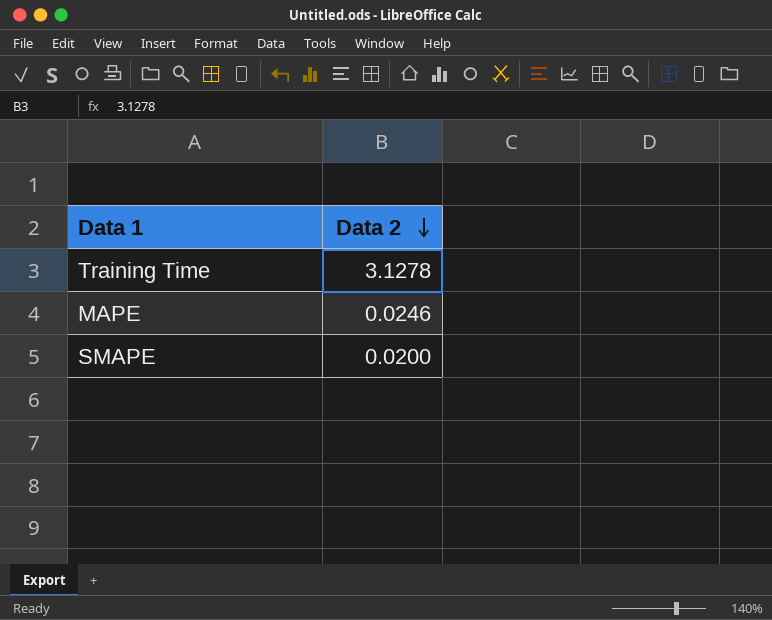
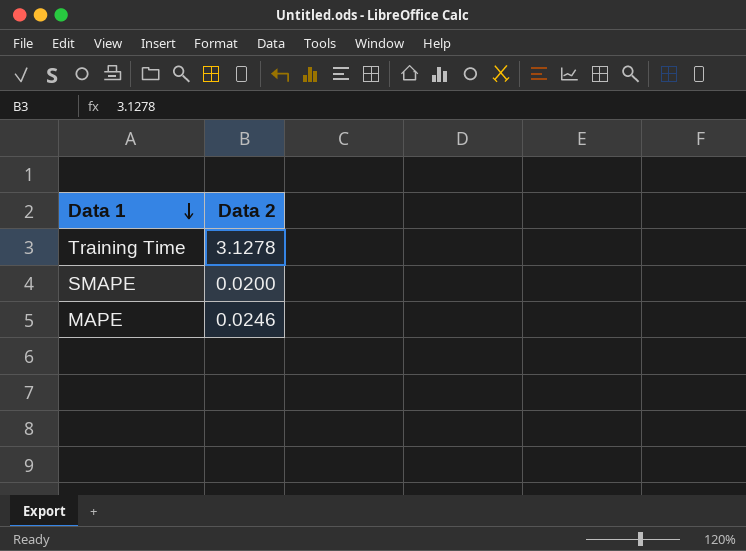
row order: Data 2 descending -> Data 1 descending

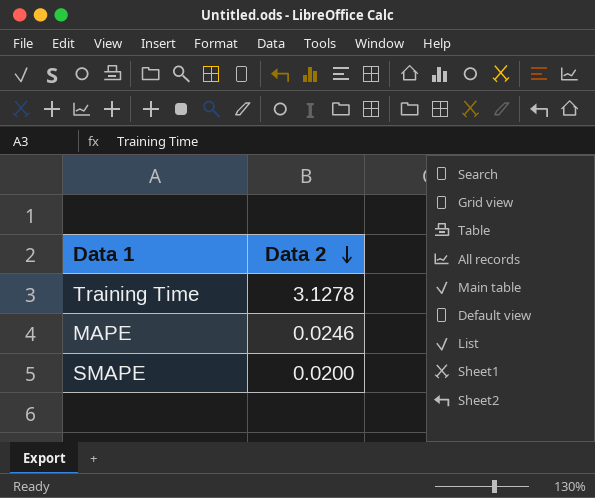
row order: Data 1 descending -> Data 2 descending

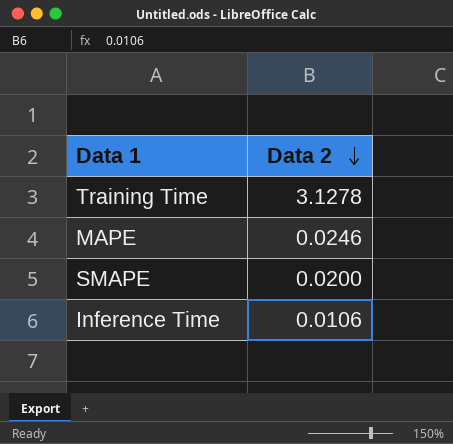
row Inference Time: none -> 0.0106

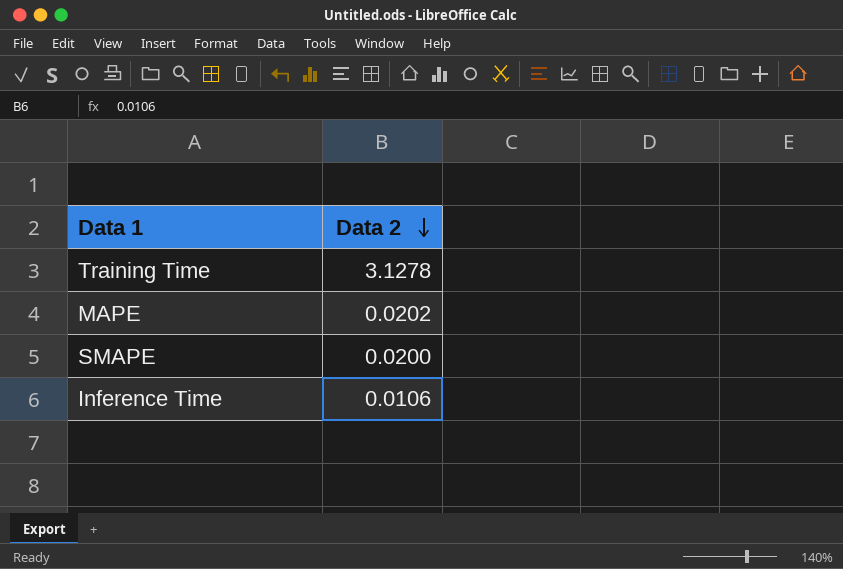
MAPE | Data 2: 0.0246 -> 0.0202

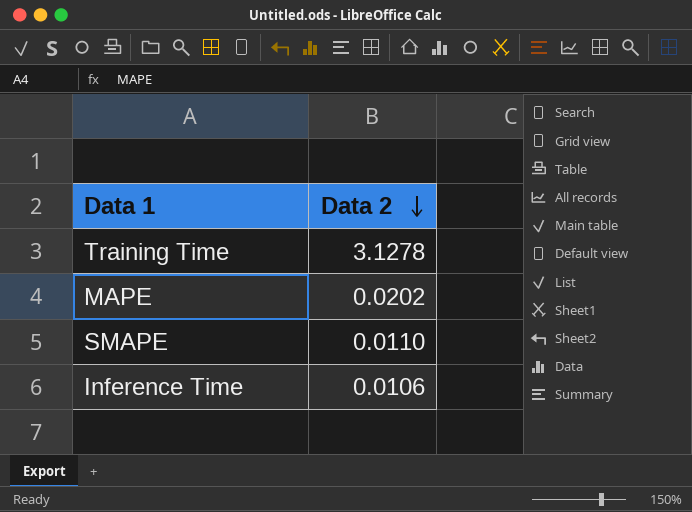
SMAPE | Data 2: 0.0200 -> 0.0110

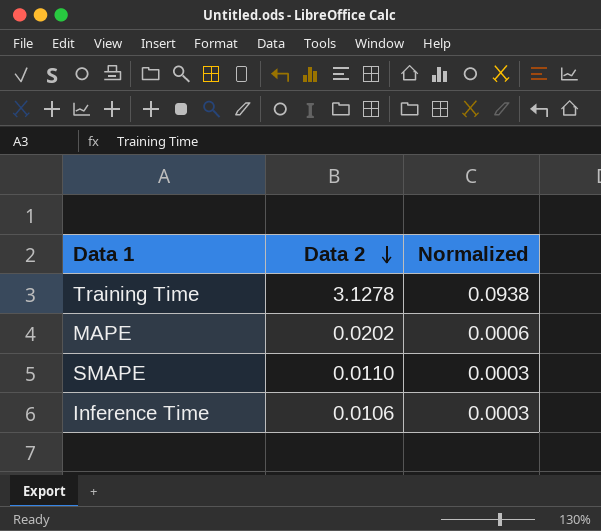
column Normalized | formula: none -> [Data 2] * 0.03

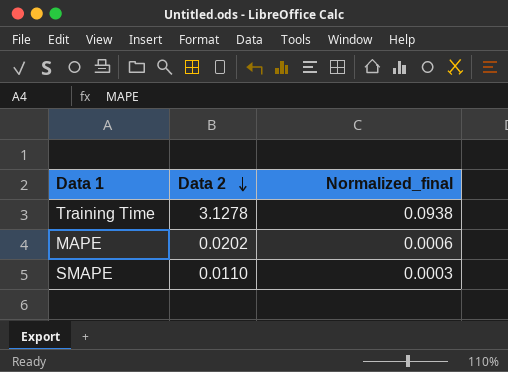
column name: Normalized -> Normalized_final
row Inference Time: 0.0106 | 0.0003 -> none

